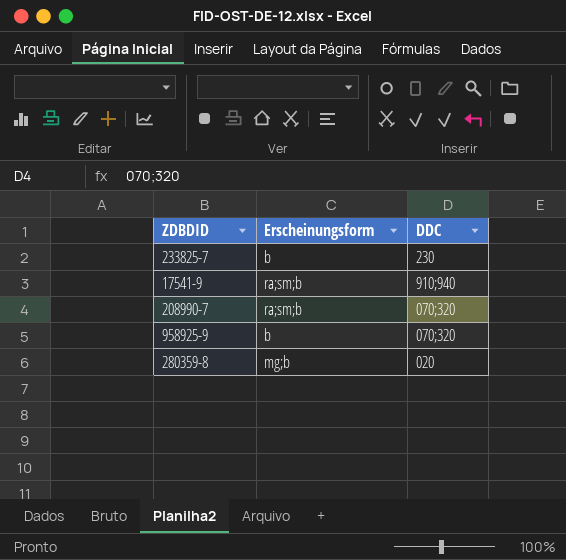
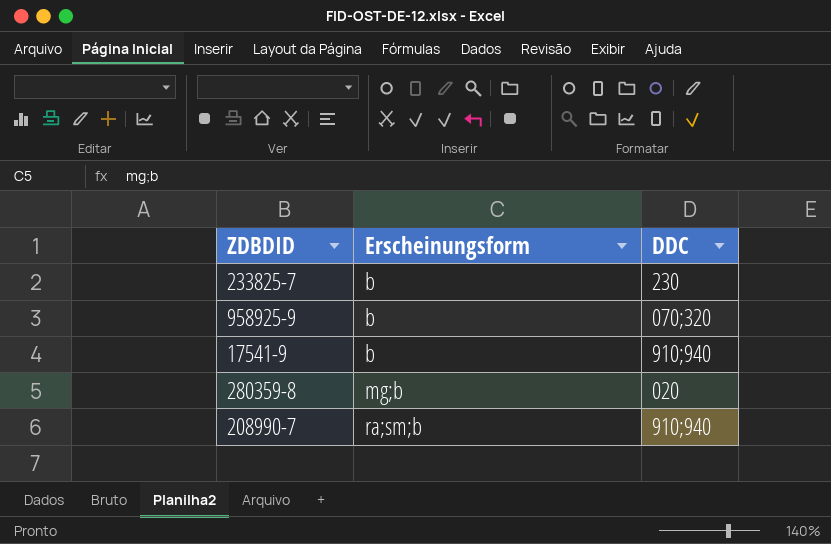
row order: none -> Erscheinungsform ascending
17541-9 | Erscheinungsform: ra;sm;b -> b
208990-7 | DDC: 070;320 -> 910;940

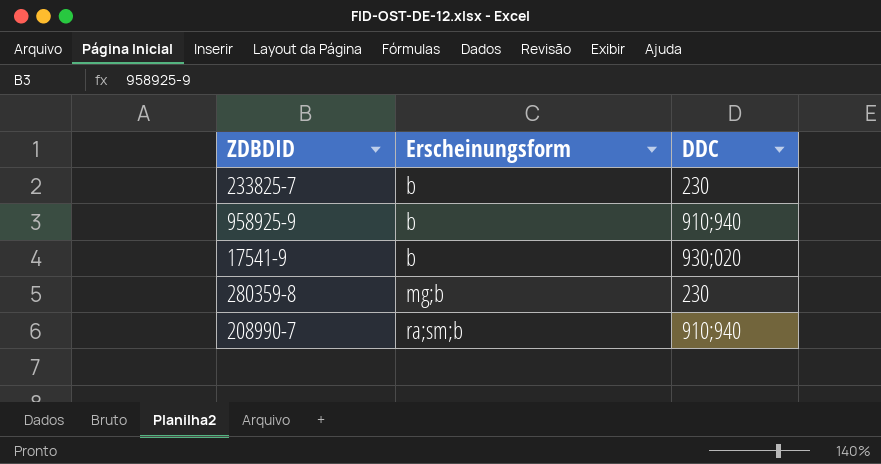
958925-9 | DDC: 070;320 -> 910;940
17541-9 | DDC: 910;940 -> 930;020
280359-8 | DDC: 020 -> 230

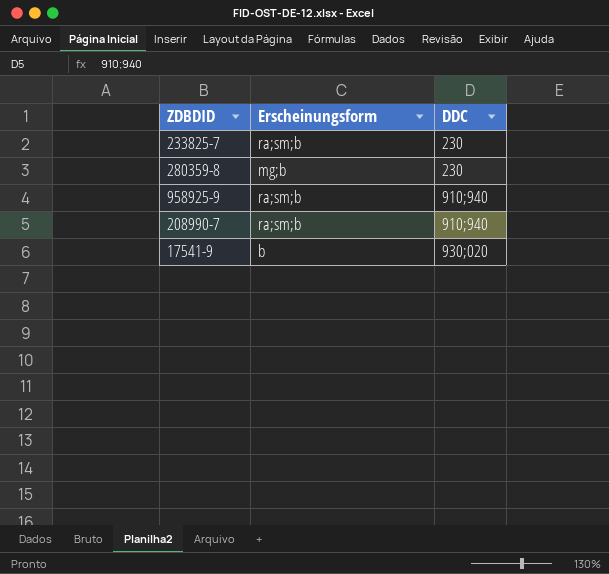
row order: Erscheinungsform ascending -> DDC ascending
233825-7 | Erscheinungsform: b -> ra;sm;b
958925-9 | Erscheinungsform: b -> ra;sm;b

